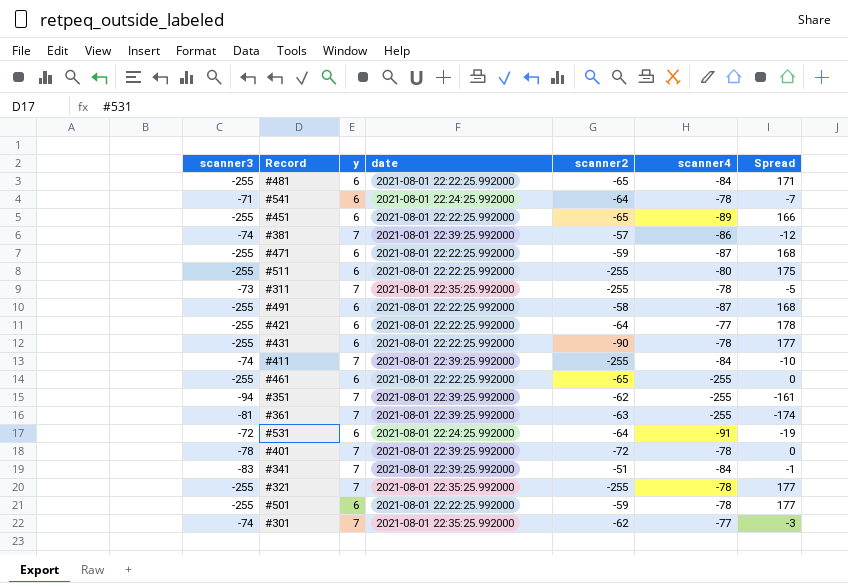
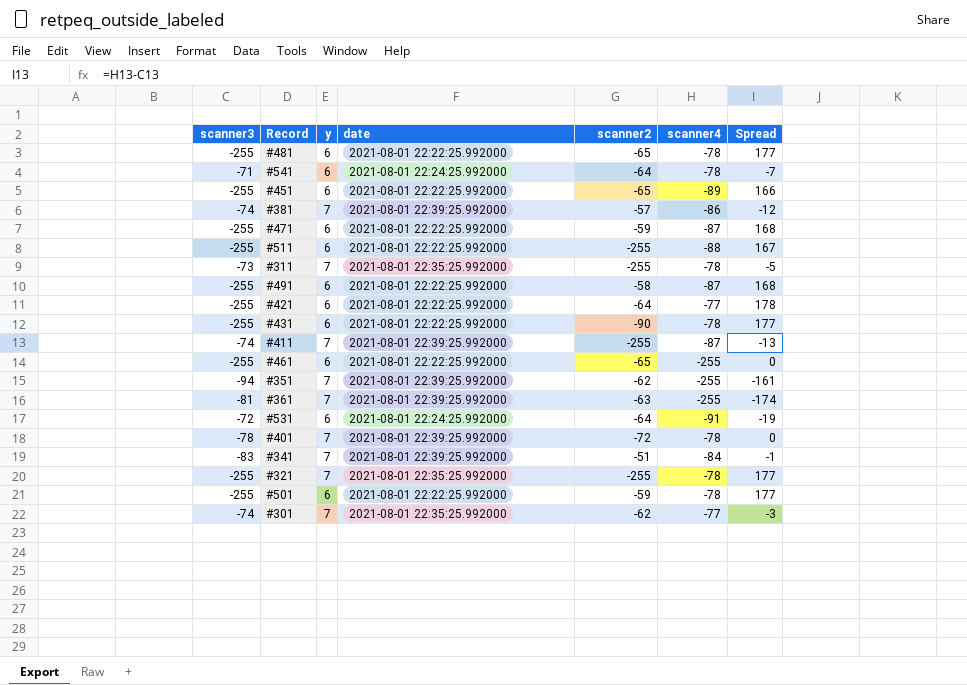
#481 | scanner4: -84 -> -78
#481 | Spread: 171 -> 177
#511 | scanner4: -80 -> -88
#511 | Spread: 175 -> 167
#411 | scanner4: -84 -> -87
#411 | Spread: -10 -> -13

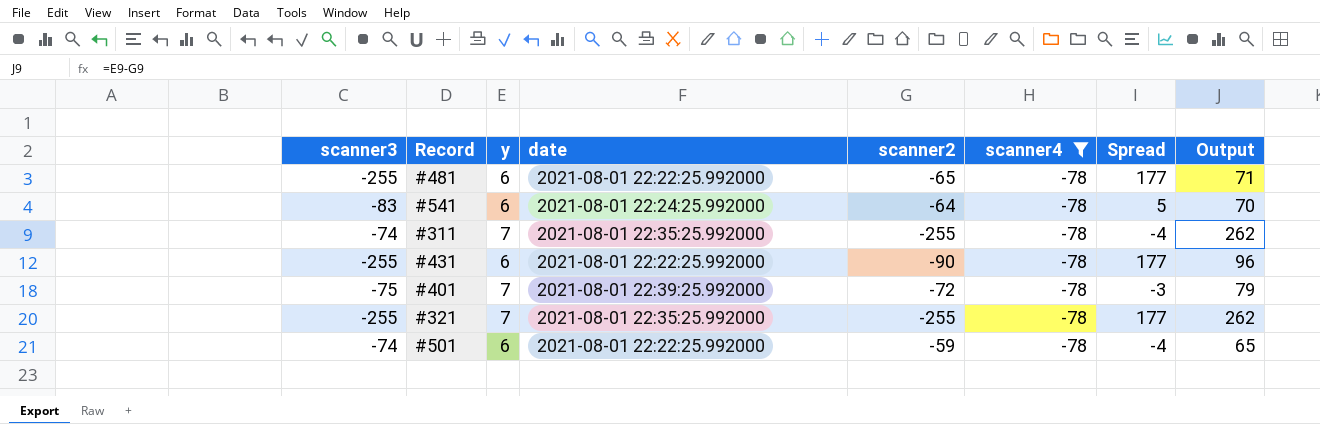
filter: none -> scanner4 = -78
column Output | formula: none -> [y] - [scanner2]
#541 | scanner3: -71 -> -83
#541 | Spread: -7 -> 5
#311 | scanner3: -73 -> -74
#311 | Spread: -5 -> -4
#401 | scanner3: -78 -> -75
#401 | Spread: 0 -> -3
#501 | scanner3: -255 -> -74
#501 | Spread: 177 -> -4

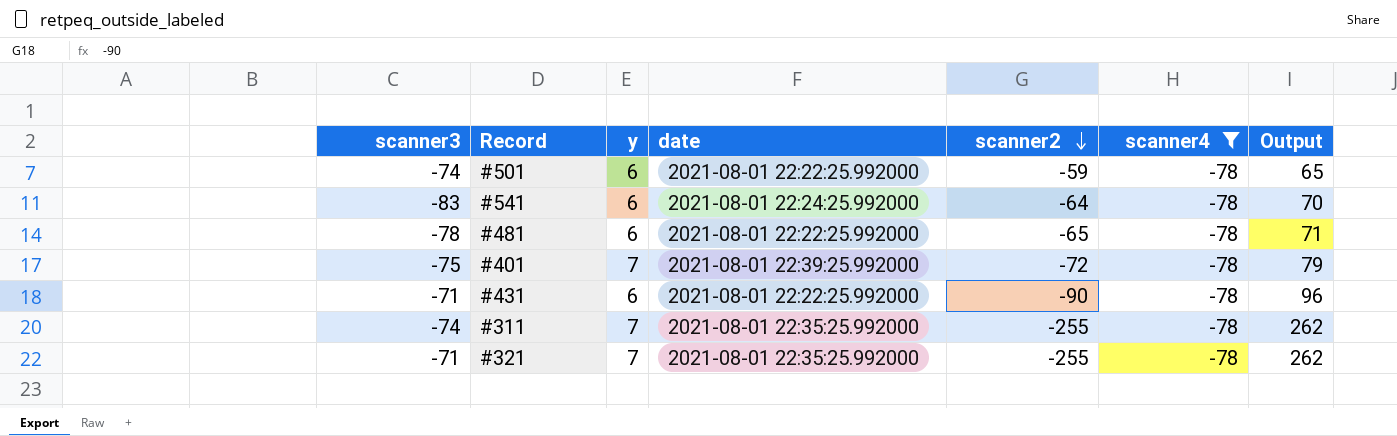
row order: none -> scanner2 descending
column Spread | formula: [scanner4] - [scanner3] -> none
#481 | scanner3: -255 -> -78
#431 | scanner3: -255 -> -71
#321 | scanner3: -255 -> -71

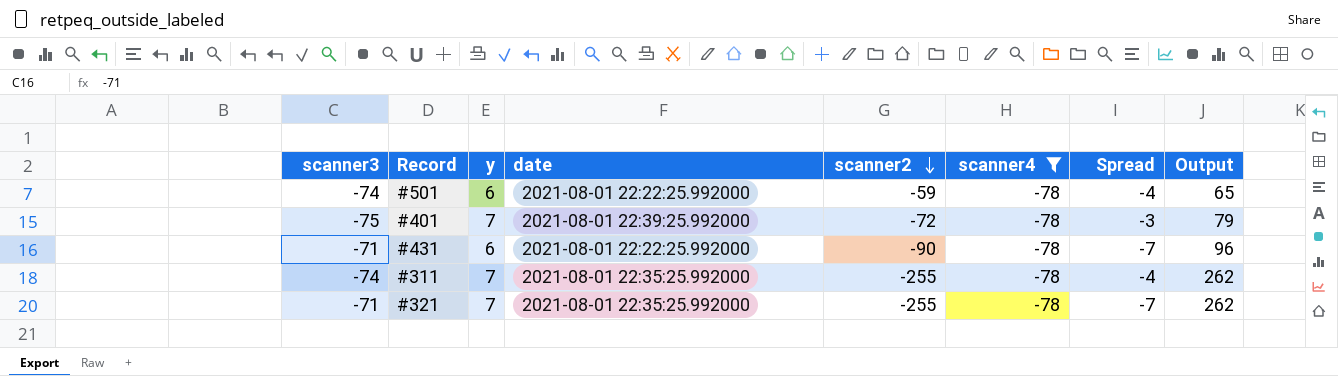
column Spread | formula: none -> [scanner4] - [scanner3]
row #541: -83 | 6 | 2021-08-01 22:24:25.992000 | -64 | -78 | 70 -> none
row #481: -78 | 6 | 2021-08-01 22:22:25.992000 | -65 | -78 | 71 -> none

